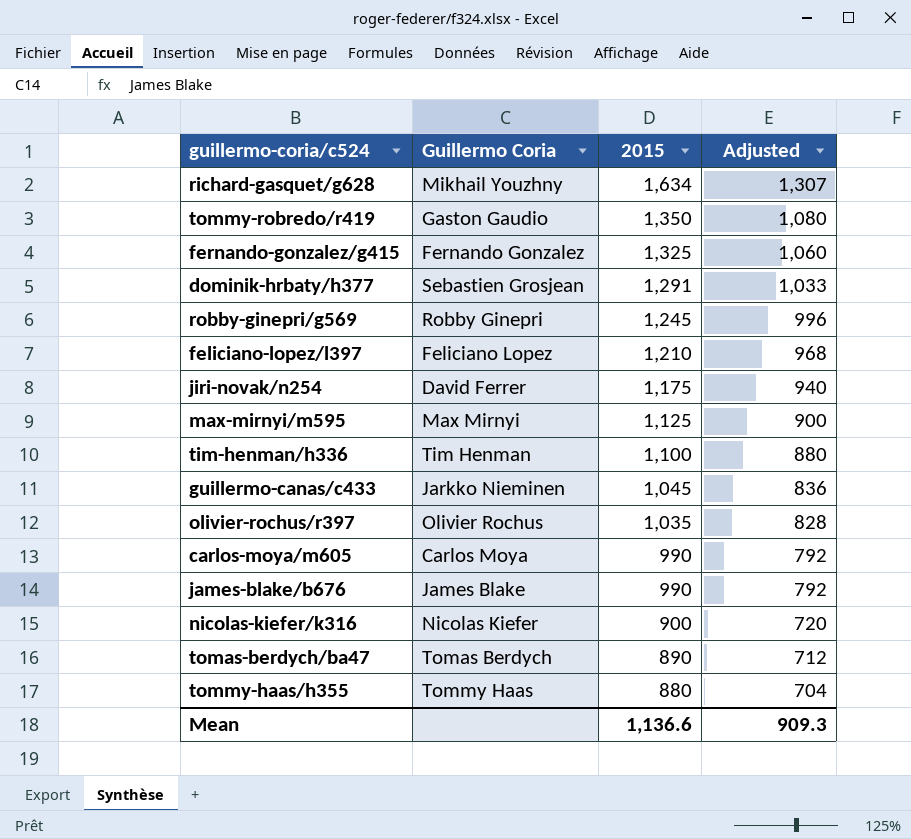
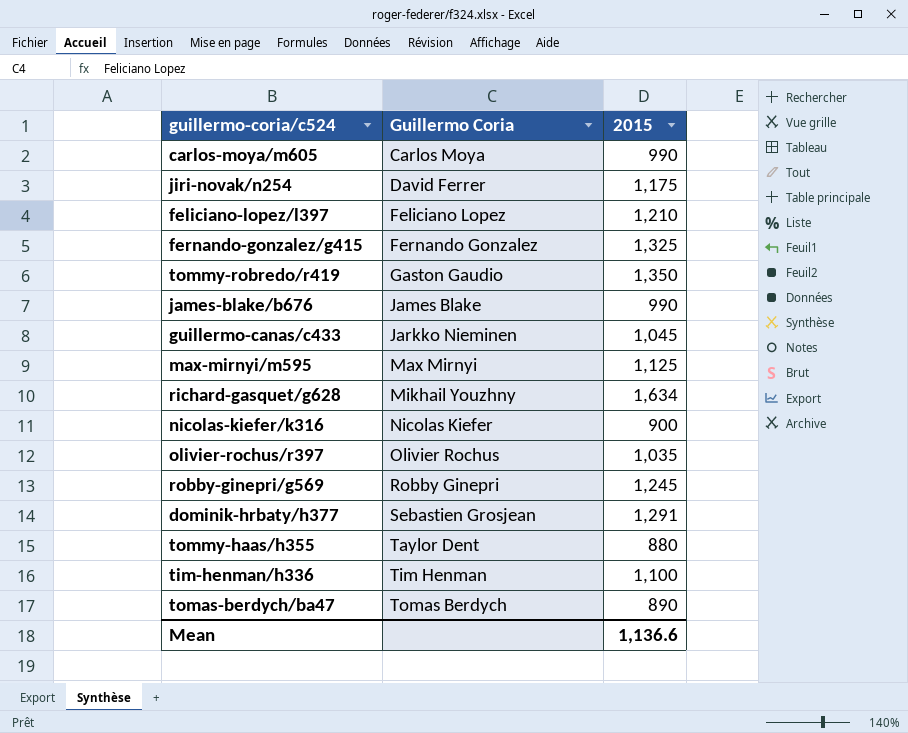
row order: 2015 descending -> Guillermo Coria ascending
column Adjusted | formula: [2015] * 0.8 -> none
tommy-haas/h355 | Guillermo Coria: Tommy Haas -> Taylor Dent

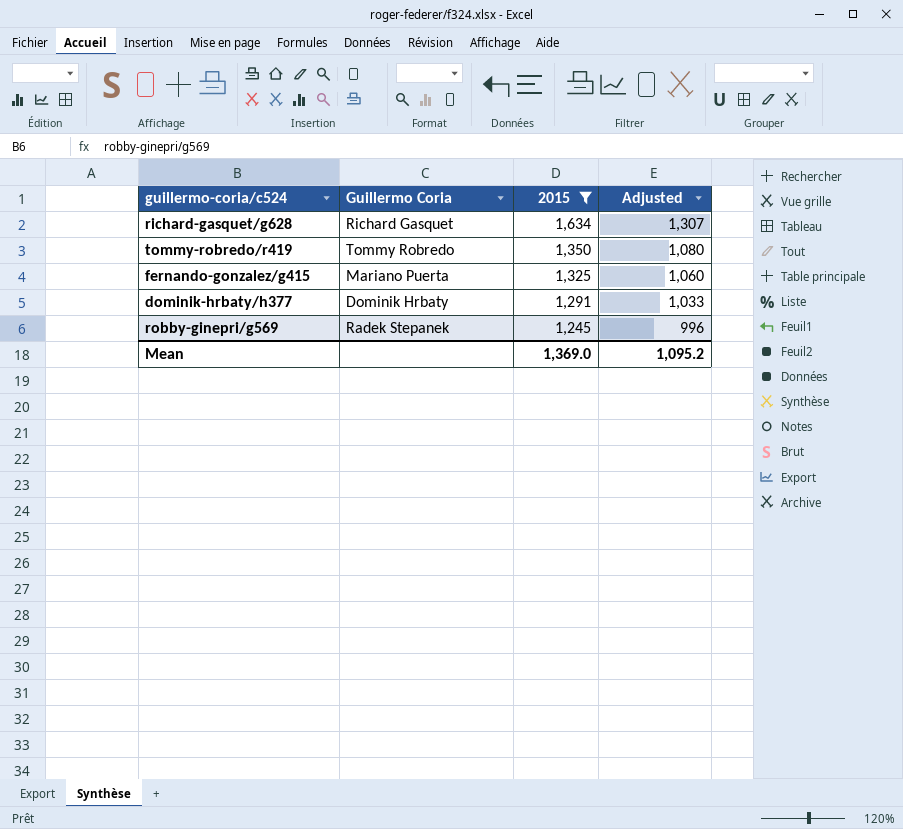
filter: none -> 2015 >= 1,245
row order: Guillermo Coria ascending -> 2015 descending
column Adjusted | formula: none -> [2015] * 0.8
richard-gasquet/g628 | Guillermo Coria: Mikhail Youzhny -> Richard Gasquet
tommy-robredo/r419 | Guillermo Coria: Gaston Gaudio -> Tommy Robredo
fernando-gonzalez/g415 | Guillermo Coria: Fernando Gonzalez -> Mariano Puerta
dominik-hrbaty/h377 | Guillermo Coria: Sebastien Grosjean -> Dominik Hrbaty
robby-ginepri/g569 | Guillermo Coria: Robby Ginepri -> Radek Stepanek
Mean | 2015: 1,136.6 -> 1,369.0

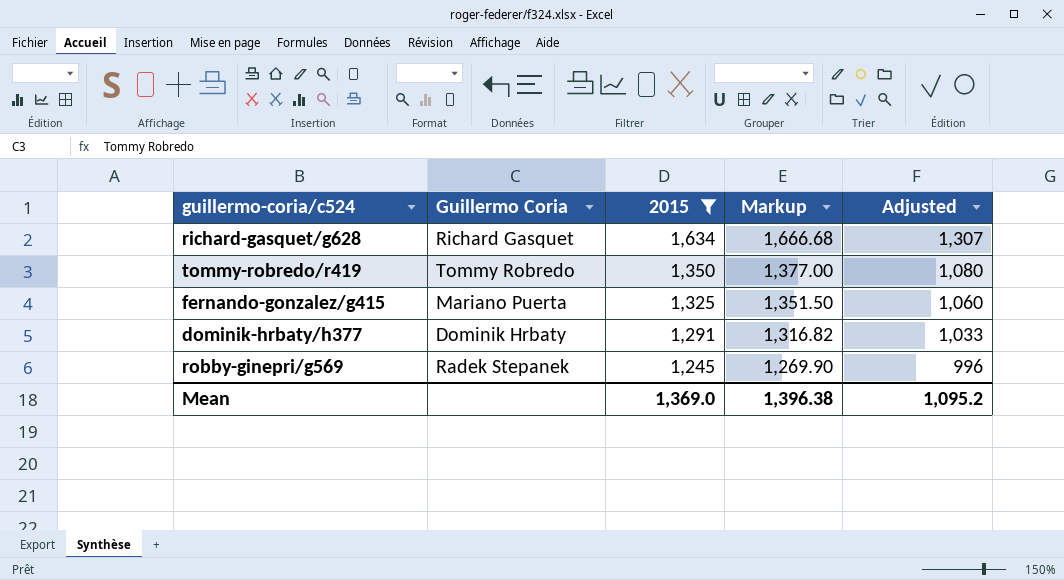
column Markup | formula: none -> [2015] * 1.02

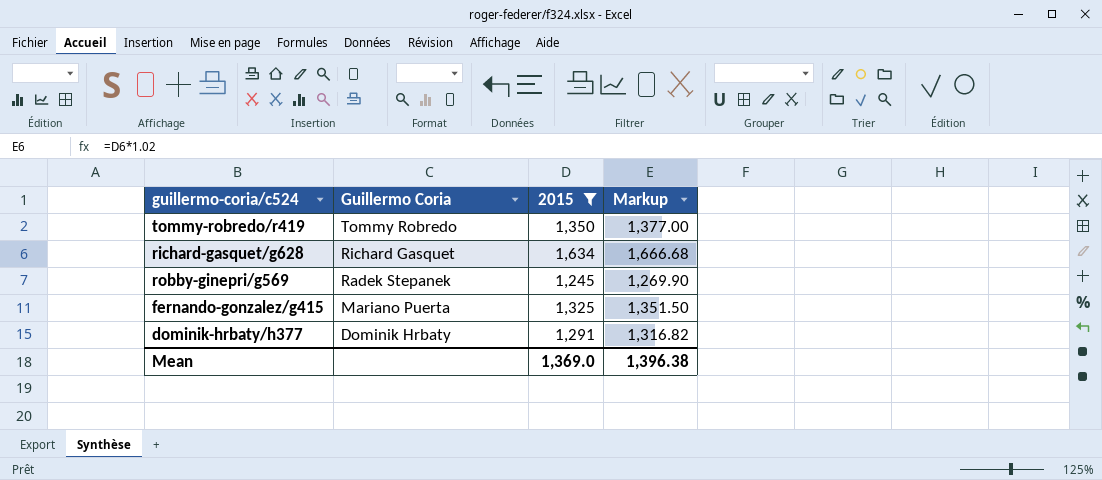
row order: 2015 descending -> Guillermo Coria descending
column Adjusted | formula: [2015] * 0.8 -> none

